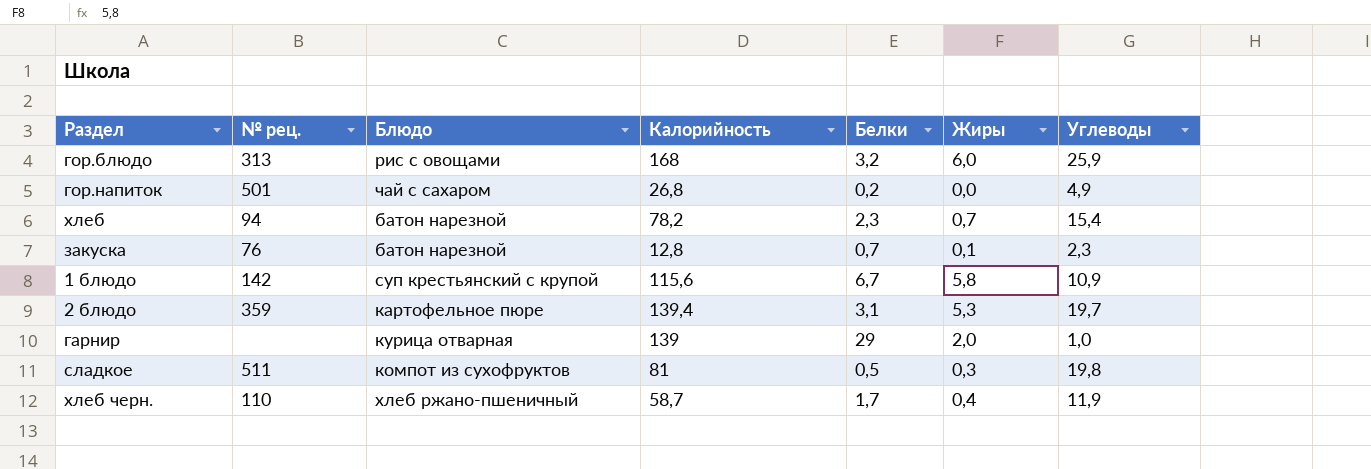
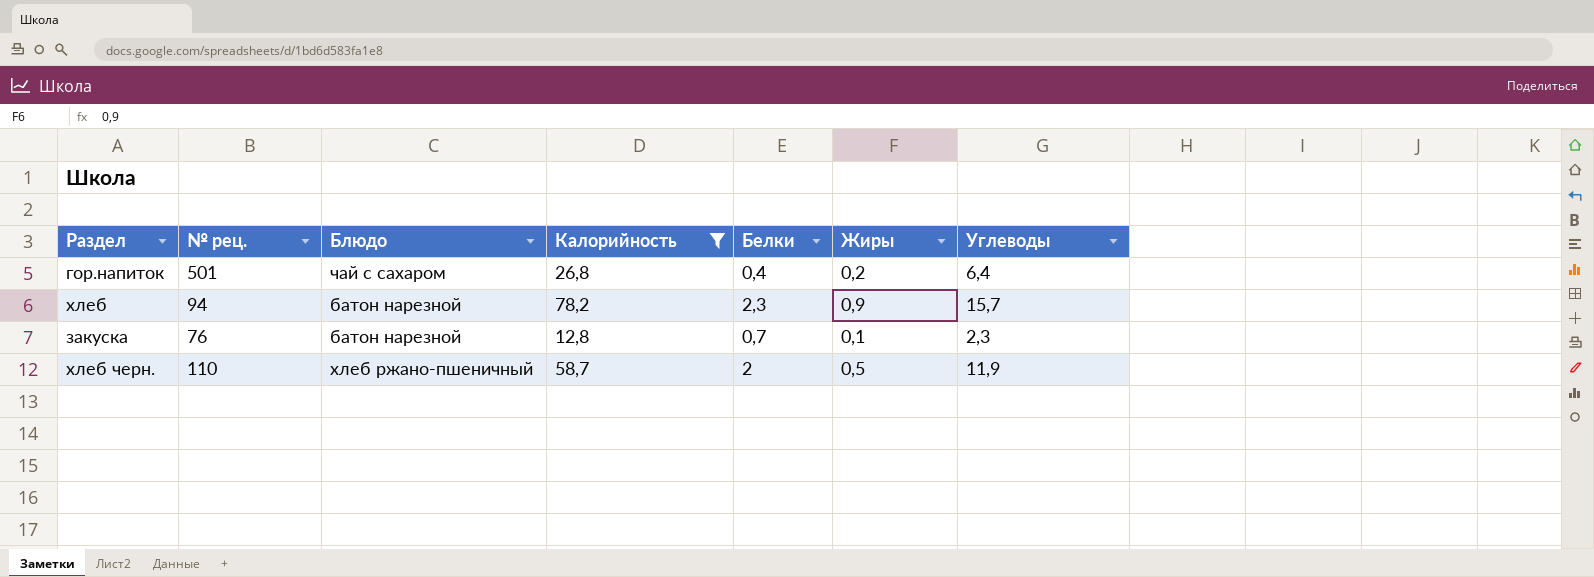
filter: none -> Калорийность <= 78,2
гор.напиток | Белки: 0,2 -> 0,4
гор.напиток | Жиры: 0,0 -> 0,2
гор.напиток | Углеводы: 4,9 -> 6,4
хлеб | Жиры: 0,7 -> 0,9
хлеб | Углеводы: 15,4 -> 15,7
хлеб черн. | Белки: 1,7 -> 2
хлеб черн. | Жиры: 0,4 -> 0,5

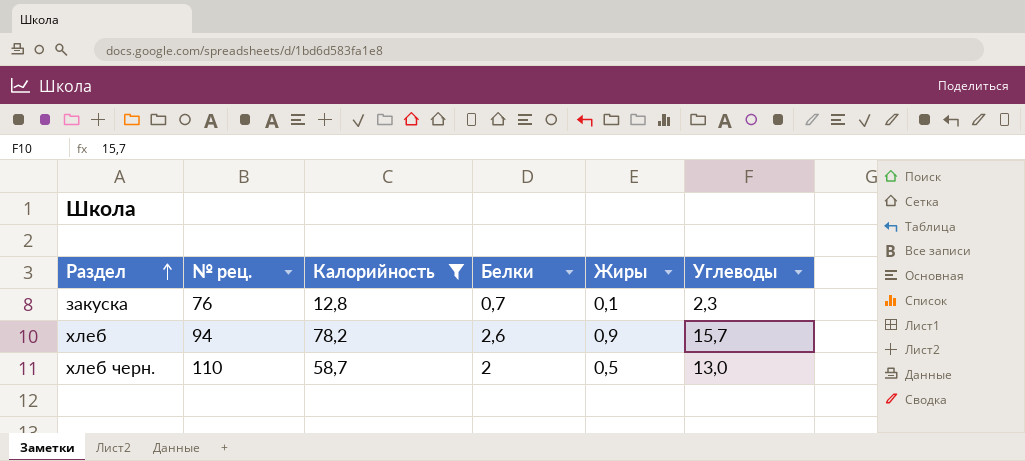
row order: none -> Раздел ascending
column Блюдо | position: 3 -> none
row гор.напиток: 501 | чай с сахаром | 26,8 | 0,4 | 0,2 | 6,4 -> none
хлеб | Белки: 2,3 -> 2,6
хлеб черн. | Углеводы: 11,9 -> 13,0

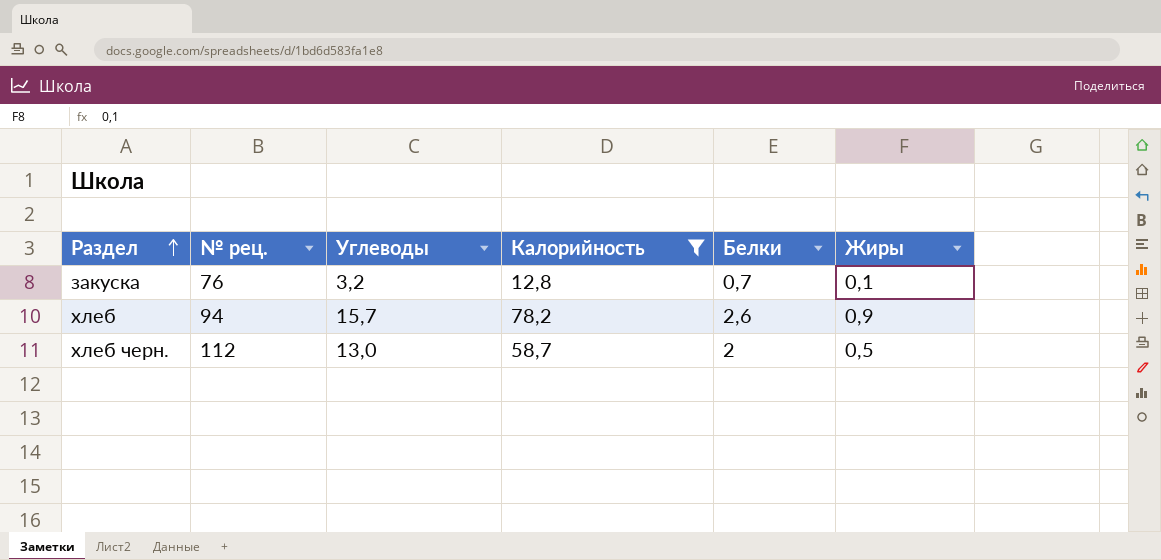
column Углеводы | position: 6 -> 3
закуска | Углеводы: 2,3 -> 3,2
хлеб черн. | № рец.: 110 -> 112

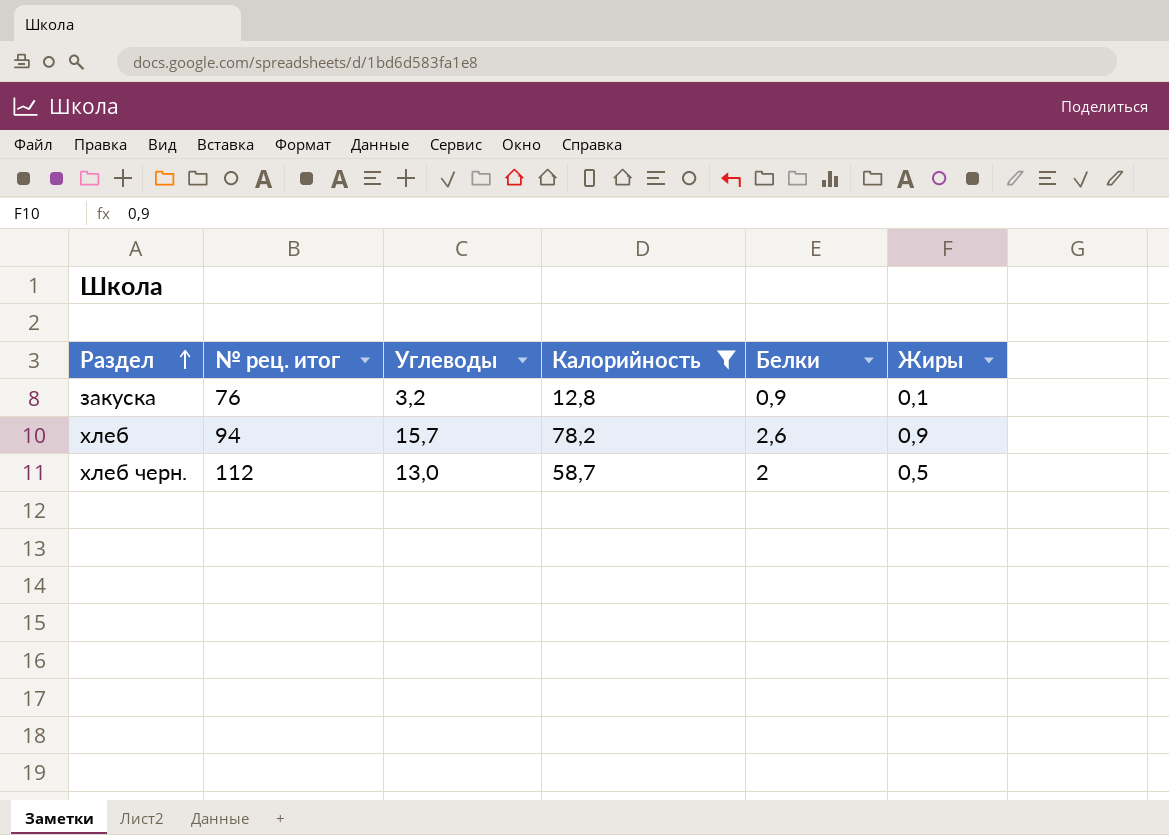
column name: № рец. -> № рец. итог
закуска | Белки: 0,7 -> 0,9

